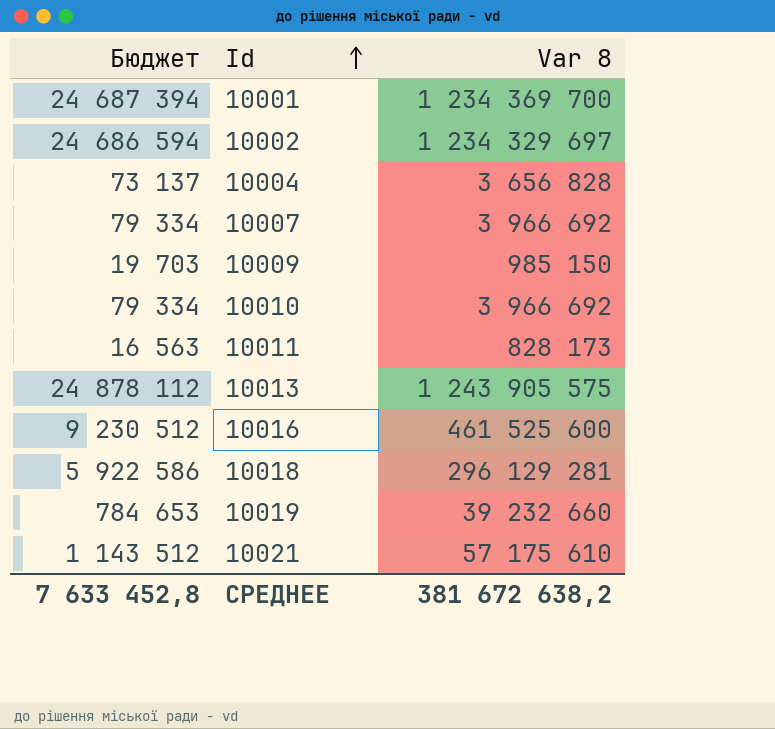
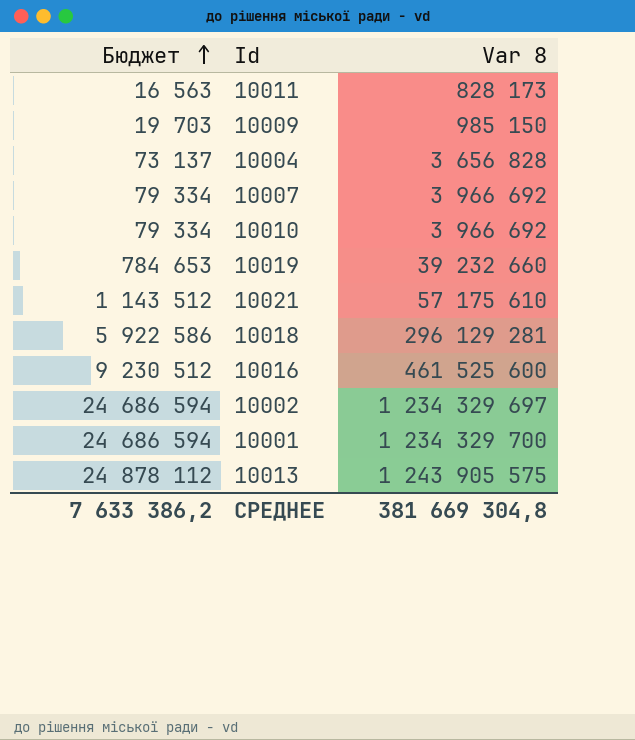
row order: Id ascending -> Бюджет ascending
10001 | Бюджет: 24 687 394 -> 24 686 594
10001 | Var 8: 1 234 369 700 -> 1 234 329 700
СРЕДНЕЕ | Бюджет: 7 633 452,8 -> 7 633 386,2
СРЕДНЕЕ | Var 8: 381 672 638,2 -> 381 669 304,8

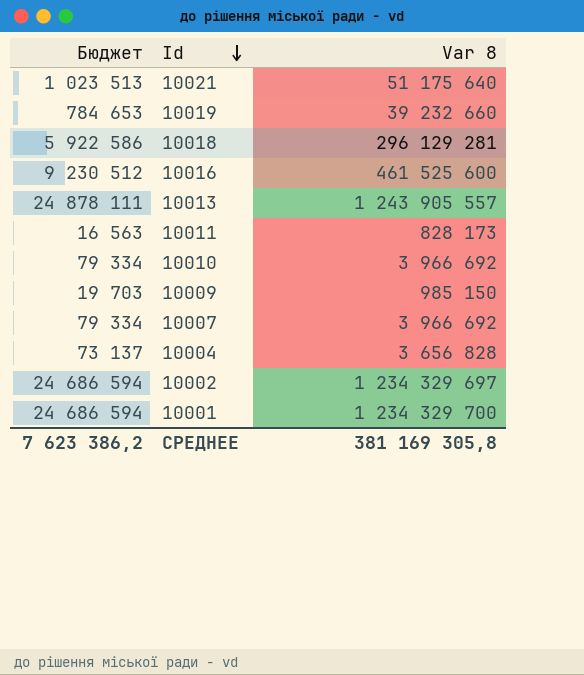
row order: Бюджет ascending -> Id descending
10021 | Бюджет: 1 143 512 -> 1 023 513
10021 | Var 8: 57 175 610 -> 51 175 640
10013 | Бюджет: 24 878 112 -> 24 878 111
10013 | Var 8: 1 243 905 575 -> 1 243 905 557
СРЕДНЕЕ | Бюджет: 7 633 386,2 -> 7 623 386,2
СРЕДНЕЕ | Var 8: 381 669 304,8 -> 381 169 305,8

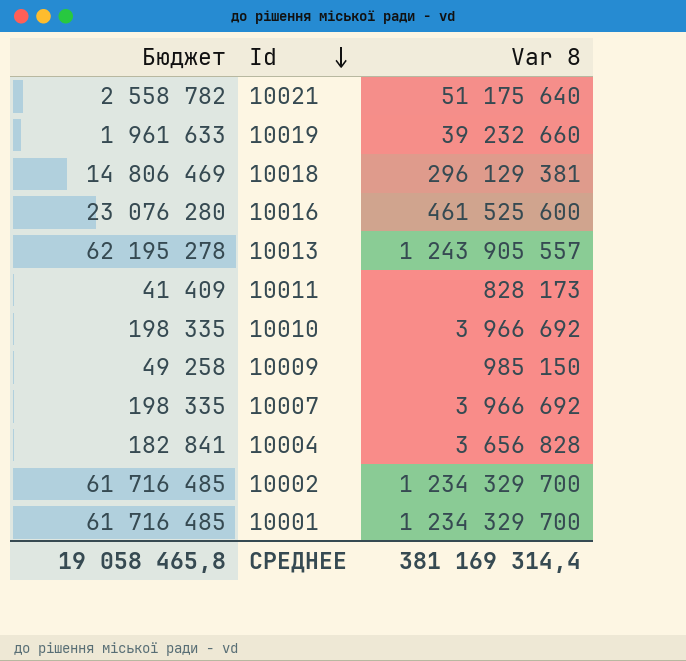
column Бюджет | formula: [Var 8] * 0,02 -> [Var 8] * 0,05
10018 | Var 8: 296 129 281 -> 296 129 381
10002 | Var 8: 1 234 329 697 -> 1 234 329 700
СРЕДНЕЕ | Бюджет: 7 623 386,2 -> 19 058 465,8
СРЕДНЕЕ | Var 8: 381 169 305,8 -> 381 169 314,4

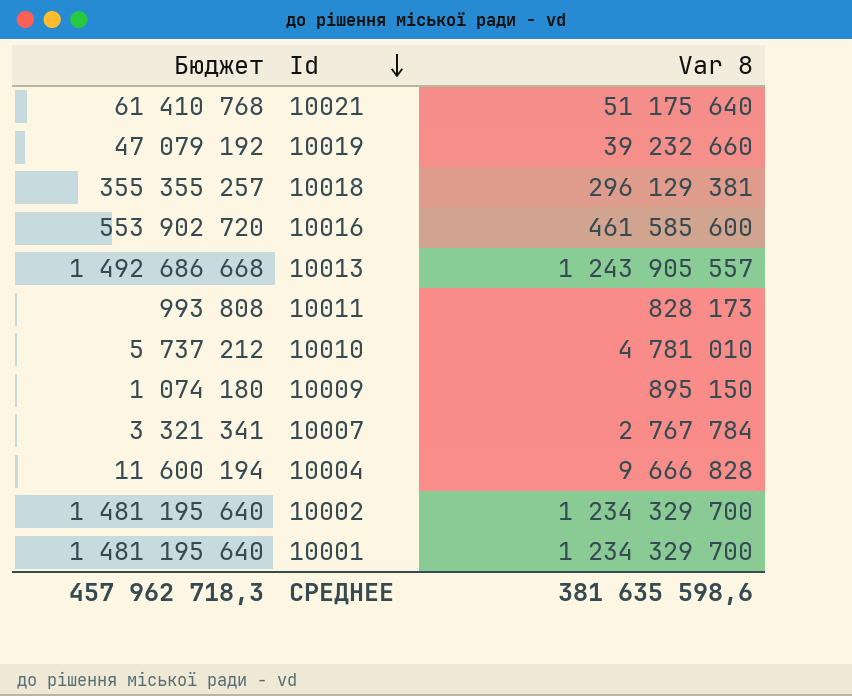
column Бюджет | formula: [Var 8] * 0,05 -> [Var 8] * 1,2
10016 | Var 8: 461 525 600 -> 461 585 600
10010 | Var 8: 3 966 692 -> 4 781 010
10009 | Var 8: 985 150 -> 895 150
10007 | Var 8: 3 966 692 -> 2 767 784
10004 | Var 8: 3 656 828 -> 9 666 828
СРЕДНЕЕ | Бюджет: 19 058 465,8 -> 457 962 718,3
СРЕДНЕЕ | Var 8: 381 169 314,4 -> 381 635 598,6

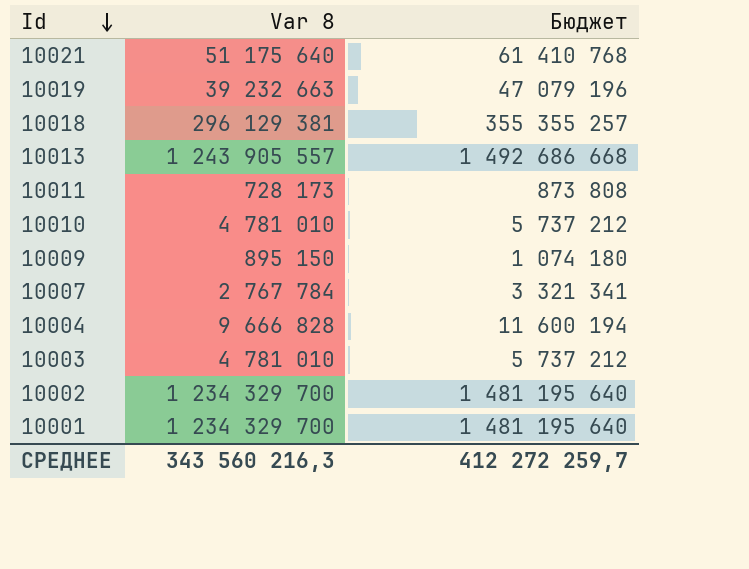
column Бюджет | position: 1 -> 3
row 10016: 553 902 720 | 461 585 600 -> none
10019 | Var 8: 39 232 660 -> 39 232 663
10019 | Бюджет: 47 079 192 -> 47 079 196
10011 | Var 8: 828 173 -> 728 173
10011 | Бюджет: 993 808 -> 873 808
row 10003: none -> 4 781 010 | 5 737 212
СРЕДНЕЕ | Var 8: 381 635 598,6 -> 343 560 216,3
СРЕДНЕЕ | Бюджет: 457 962 718,3 -> 412 272 259,7

